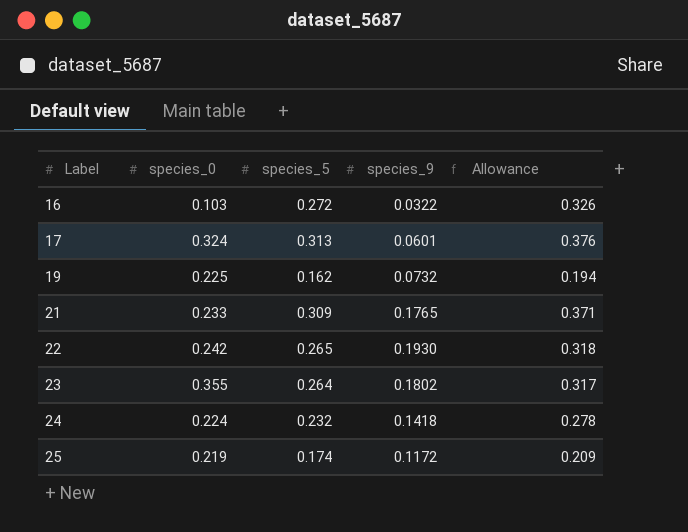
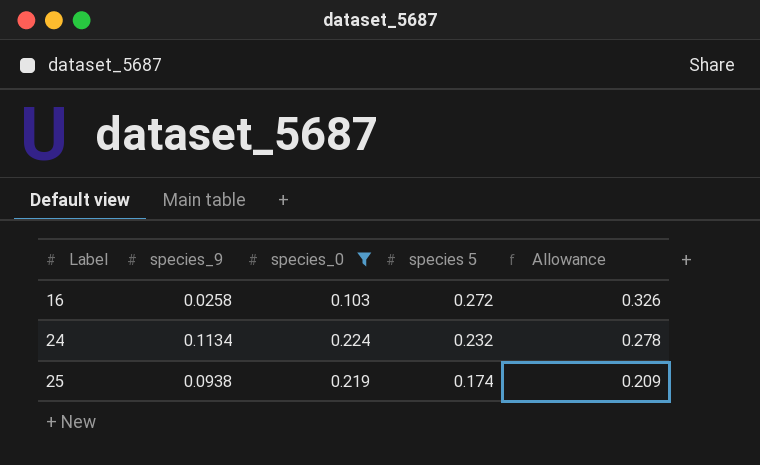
filter: none -> species_0 <= 0.224
column species_9 | position: 4 -> 2
column name: species_5 -> species 5
16 | species_9: 0.0322 -> 0.0258
24 | species_9: 0.1418 -> 0.1134
25 | species_9: 0.1172 -> 0.0938

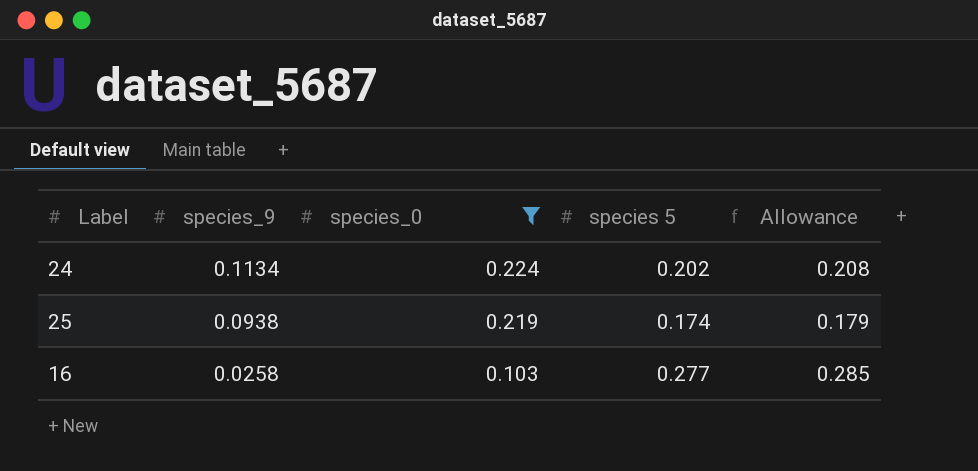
row order: Label ascending -> species_9 descending
column Allowance | formula: [species 5] * 1.2 -> [species 5] * 1.03
24 | species 5: 0.232 -> 0.202
16 | species 5: 0.272 -> 0.277

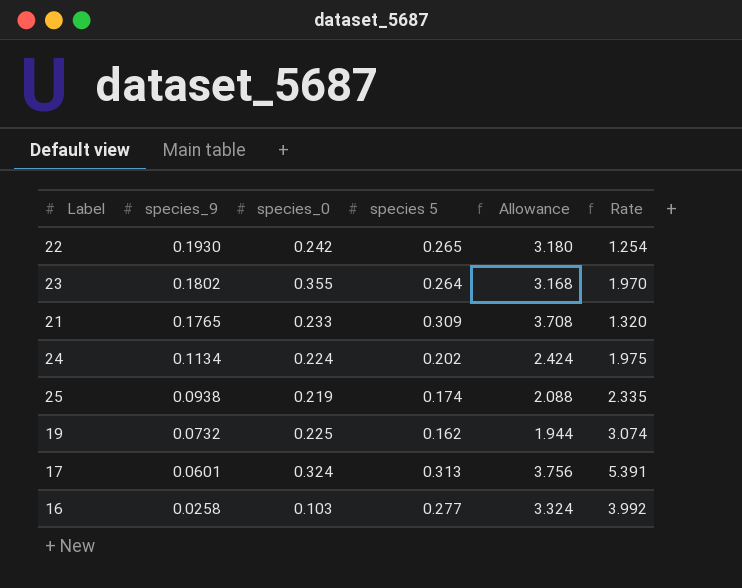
filter: species_0 <= 0.224 -> none
column Allowance | formula: [species 5] * 1.03 -> [species 5] * 12
column Rate | formula: none -> [species_0] / [species_9]

